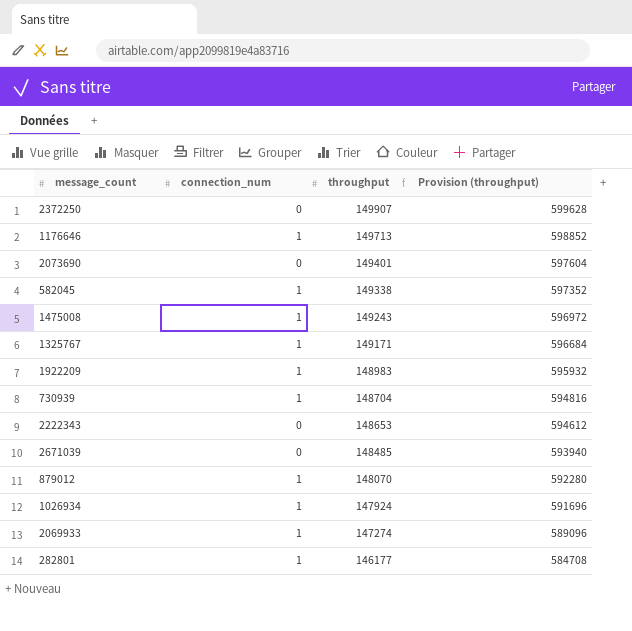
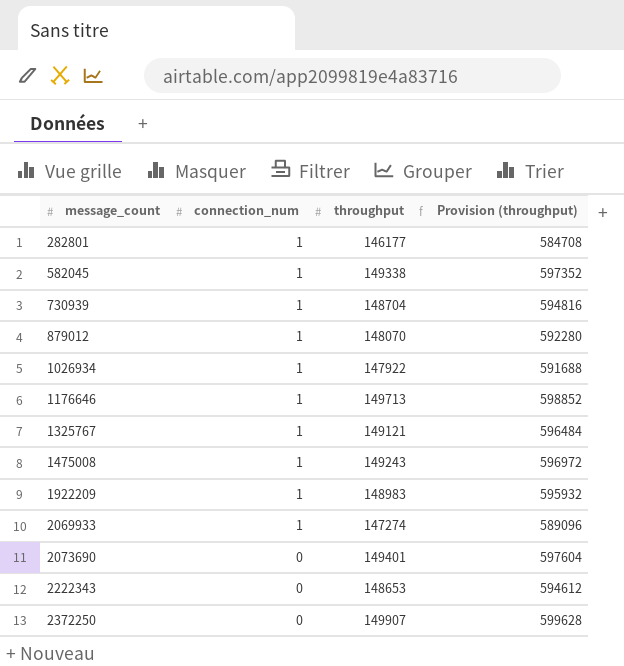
row order: throughput descending -> message_count ascending
row 2671039: 0 | 148485 | 593940 -> none
1026934 | throughput: 147924 -> 147922
1026934 | Provision (throughput): 591696 -> 591688
1325767 | throughput: 149171 -> 149121
1325767 | Provision (throughput): 596684 -> 596484

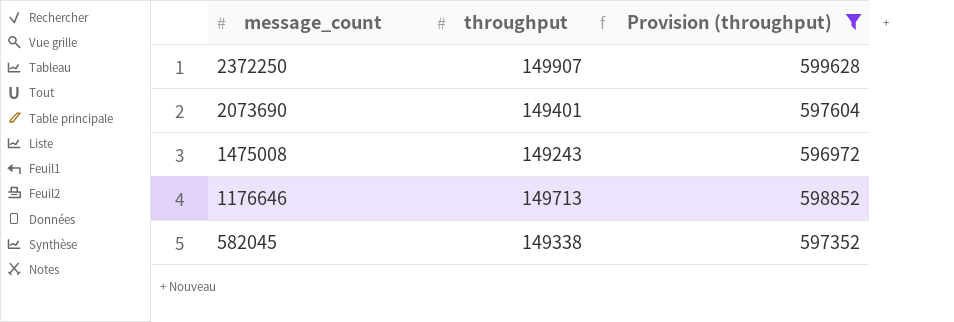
filter: none -> Provision (throughput) >= 596972
row order: message_count ascending -> message_count descending
column connection_num | position: 2 -> none

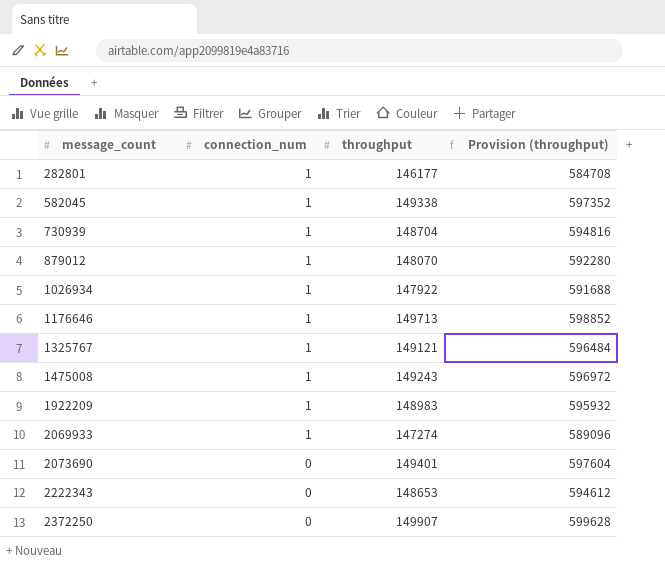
filter: Provision (throughput) >= 596972 -> none
row order: message_count descending -> message_count ascending
column connection_num | position: none -> 2

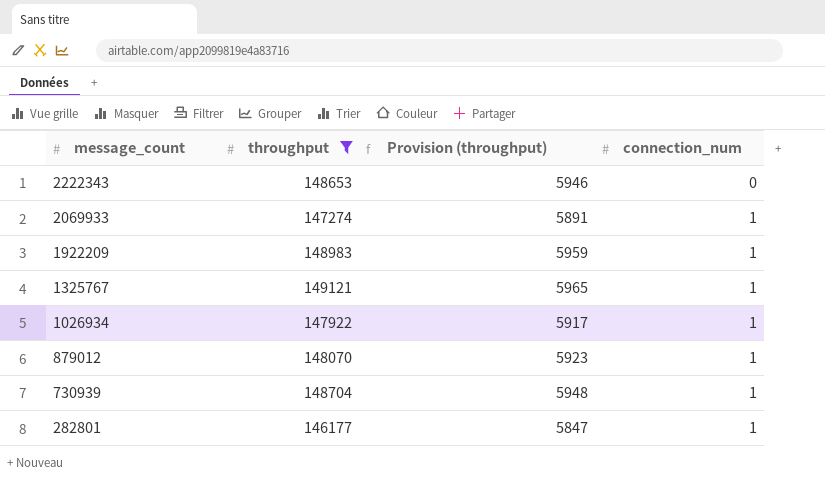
filter: none -> throughput <= 149121
row order: message_count ascending -> message_count descending
column Provision (throughput) | formula: [throughput] * 4 -> [throughput] * 0.04
column connection_num | position: 2 -> 4

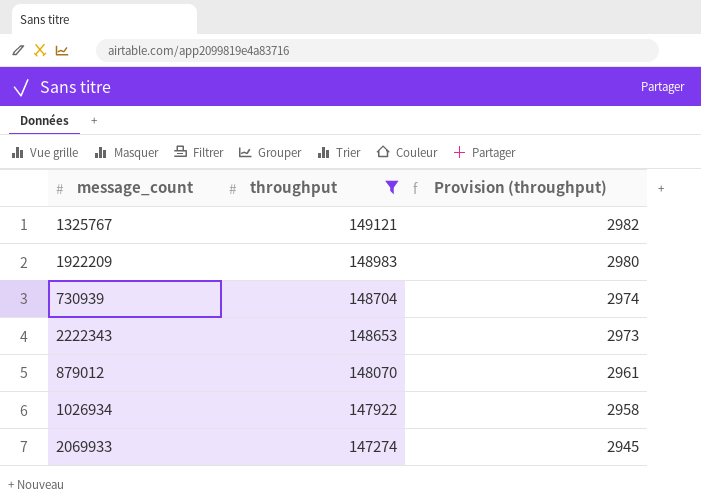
row order: message_count descending -> throughput descending
column connection_num | position: 4 -> none
column Provision (throughput) | formula: [throughput] * 0.04 -> [throughput] * 0.02
row 282801: 146177 | 5847 | 1 -> none

